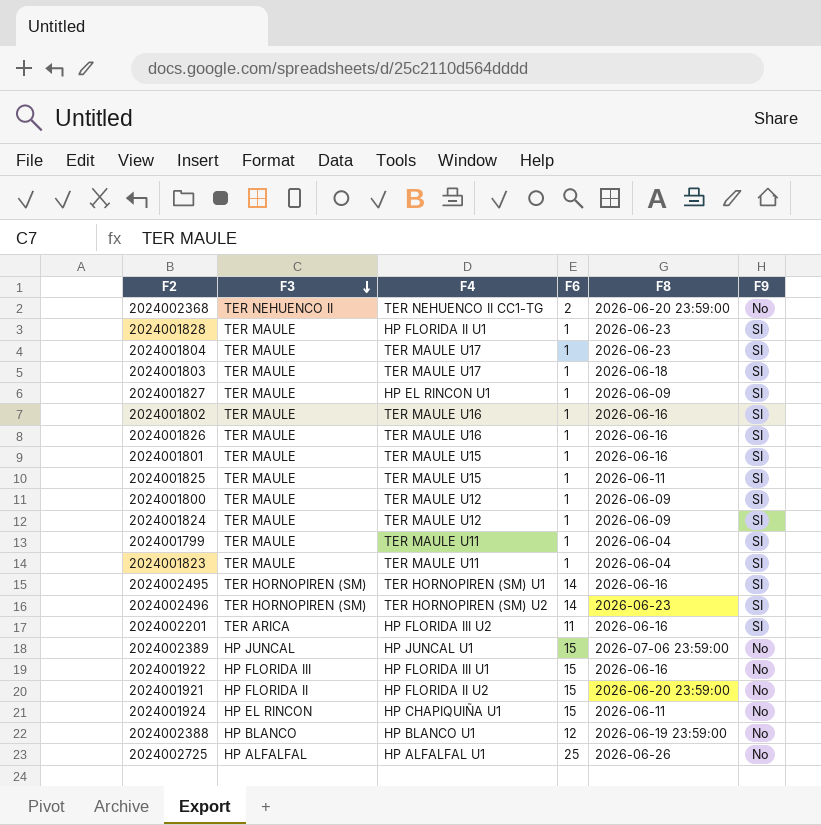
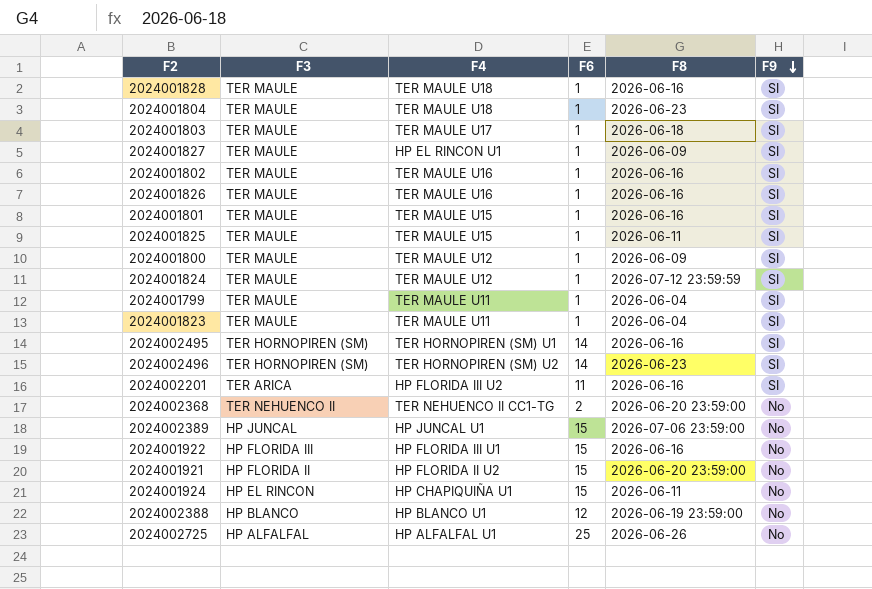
row order: F3 descending -> F9 descending
2024001828 | F4: HP FLORIDA II U1 -> TER MAULE U18
2024001828 | F8: 2026-06-23 -> 2026-06-16
2024001804 | F4: TER MAULE U17 -> TER MAULE U18
2024001824 | F8: 2026-06-09 -> 2026-07-12 23:59:59

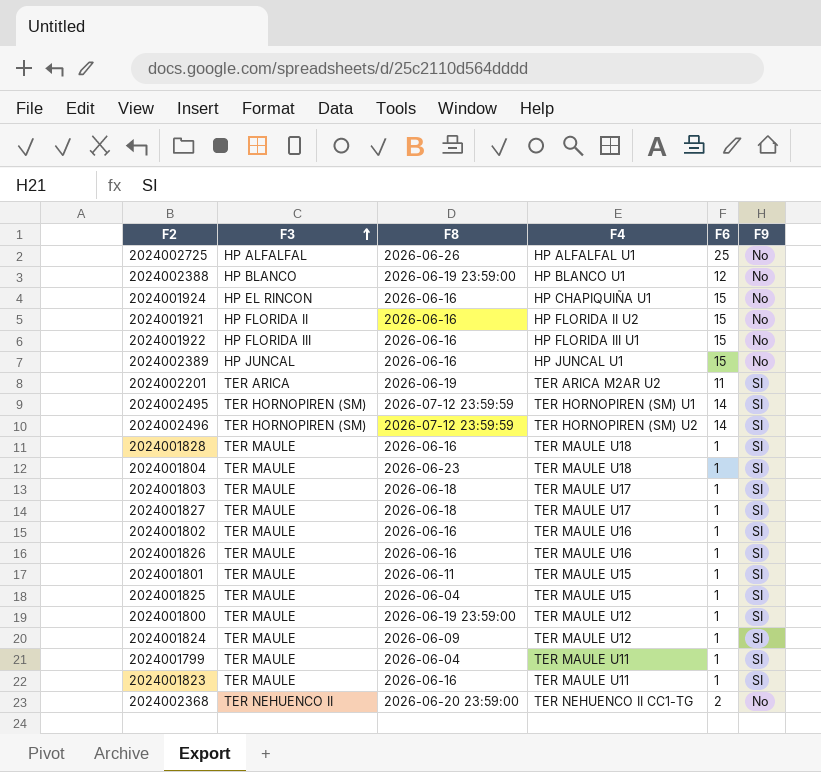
row order: F9 descending -> F3 ascending
column F8 | position: 5 -> 3
2024001924 | F8: 2026-06-11 -> 2026-06-16
2024001921 | F8: 2026-06-20 23:59:00 -> 2026-06-16
2024002389 | F8: 2026-07-06 23:59:00 -> 2026-06-16
2024002201 | F8: 2026-06-16 -> 2026-06-19
2024002201 | F4: HP FLORIDA III U2 -> TER ARICA M2AR U2
2024002495 | F8: 2026-06-16 -> 2026-07-12 23:59:59
2024002496 | F8: 2026-06-23 -> 2026-07-12 23:59:59
2024001827 | F8: 2026-06-09 -> 2026-06-18
2024001827 | F4: HP EL RINCON U1 -> TER MAULE U17
2024001801 | F8: 2026-06-16 -> 2026-06-11
2024001825 | F8: 2026-06-11 -> 2026-06-04
2024001800 | F8: 2026-06-09 -> 2026-06-19 23:59:00
2024001824 | F8: 2026-07-12 23:59:59 -> 2026-06-09
2024001823 | F8: 2026-06-04 -> 2026-06-16

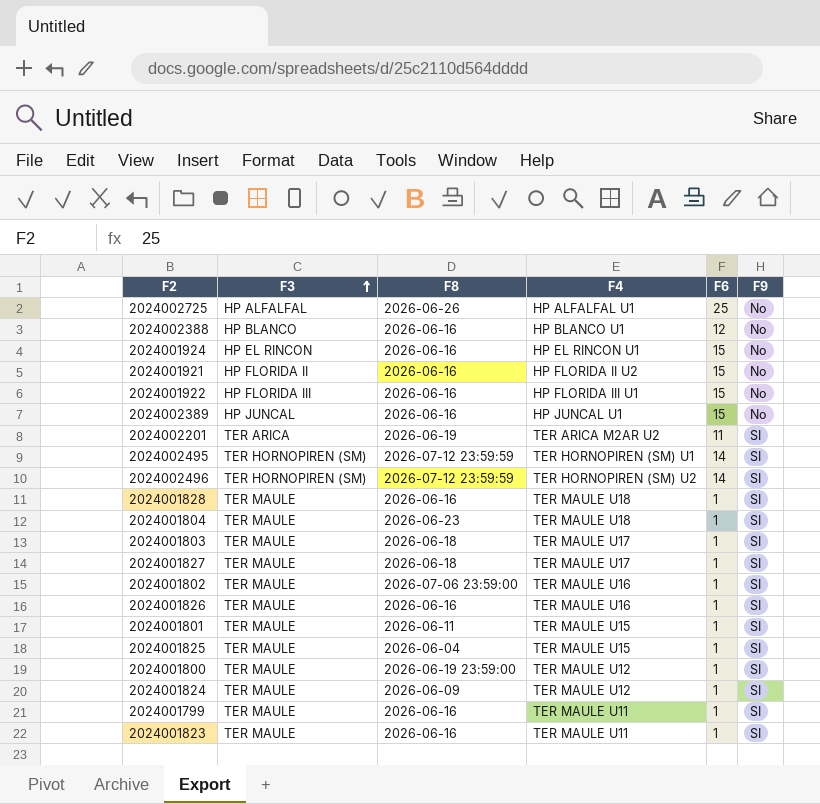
row 2024002368: TER NEHUENCO II | 2026-06-20 23:59:00 | TER NEHUENCO II CC1-TG | 2 | No -> none
2024002388 | F8: 2026-06-19 23:59:00 -> 2026-06-16
2024001924 | F4: HP CHAPIQUIÑA U1 -> HP EL RINCON U1
2024001802 | F8: 2026-06-16 -> 2026-07-06 23:59:00
2024001799 | F8: 2026-06-04 -> 2026-06-16

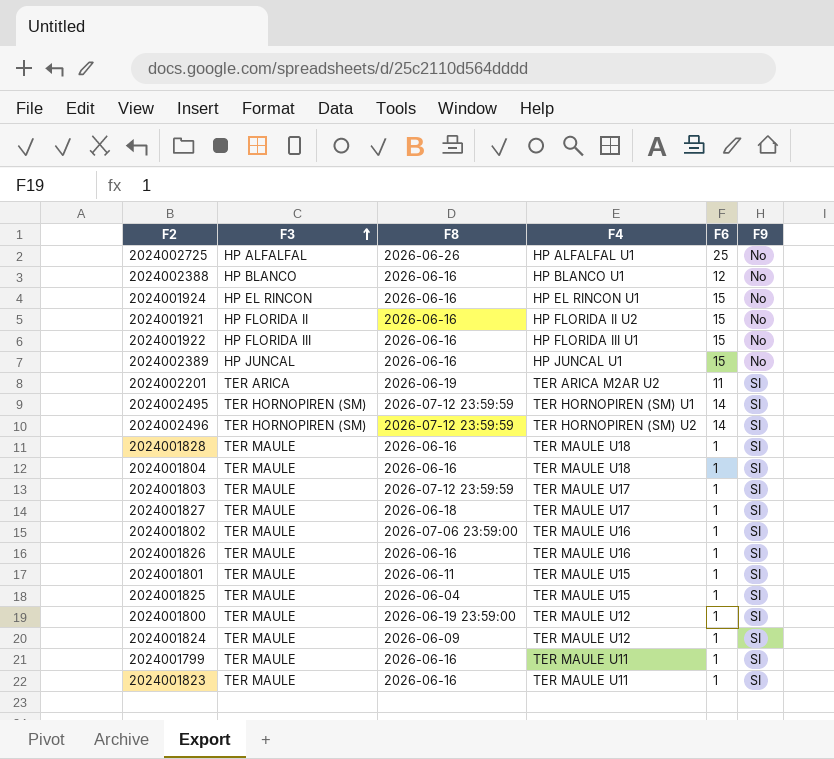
2024001804 | F8: 2026-06-23 -> 2026-06-16
2024001803 | F8: 2026-06-18 -> 2026-07-12 23:59:59

